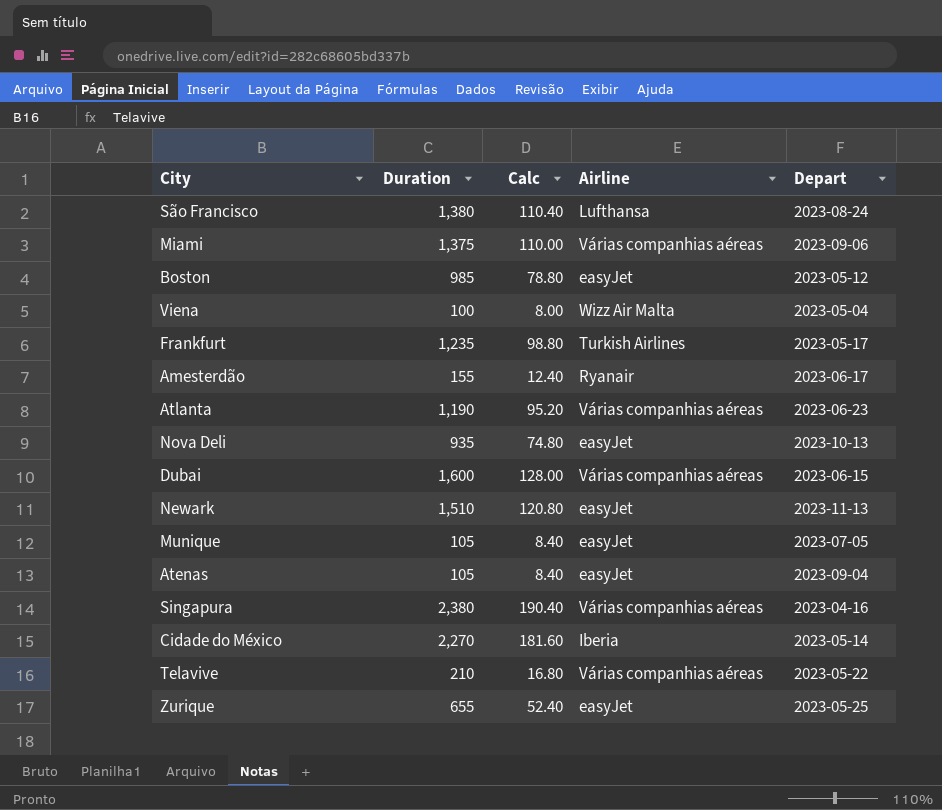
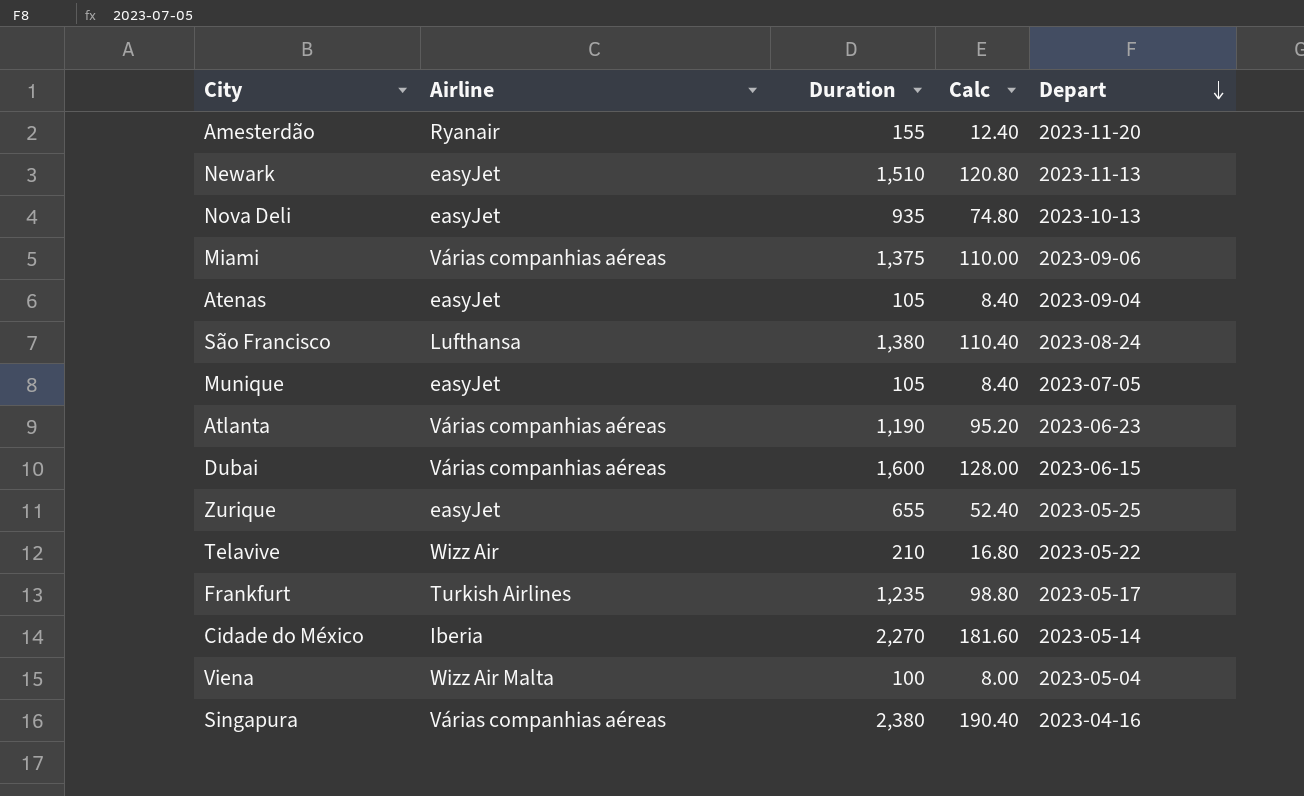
row order: none -> Depart descending
column Airline | position: 4 -> 2
row Boston: 985 | 78.80 | easyJet | 2023-05-12 -> none
Amesterdão | Depart: 2023-06-17 -> 2023-11-20
Telavive | Airline: Várias companhias aéreas -> Wizz Air

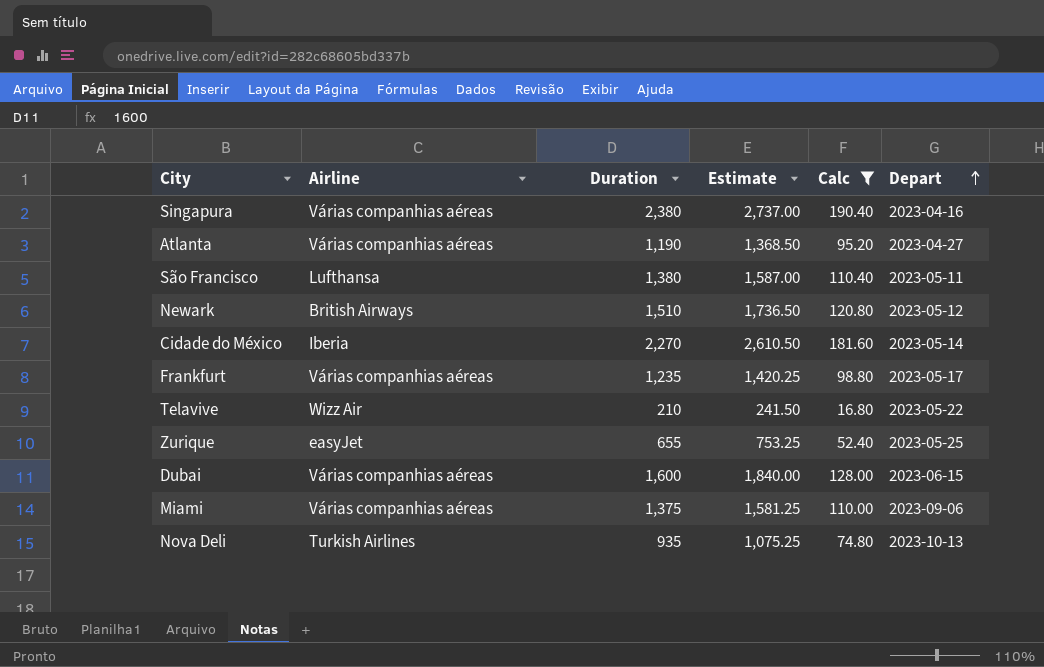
filter: none -> Calc >= 16.80
row order: Depart descending -> Depart ascending
column Estimate | formula: none -> [Duration] * 1.15
Atlanta | Depart: 2023-06-23 -> 2023-04-27
São Francisco | Depart: 2023-08-24 -> 2023-05-11
Newark | Airline: easyJet -> British Airways
Newark | Depart: 2023-11-13 -> 2023-05-12
Frankfurt | Airline: Turkish Airlines -> Várias companhias aéreas
Nova Deli | Airline: easyJet -> Turkish Airlines

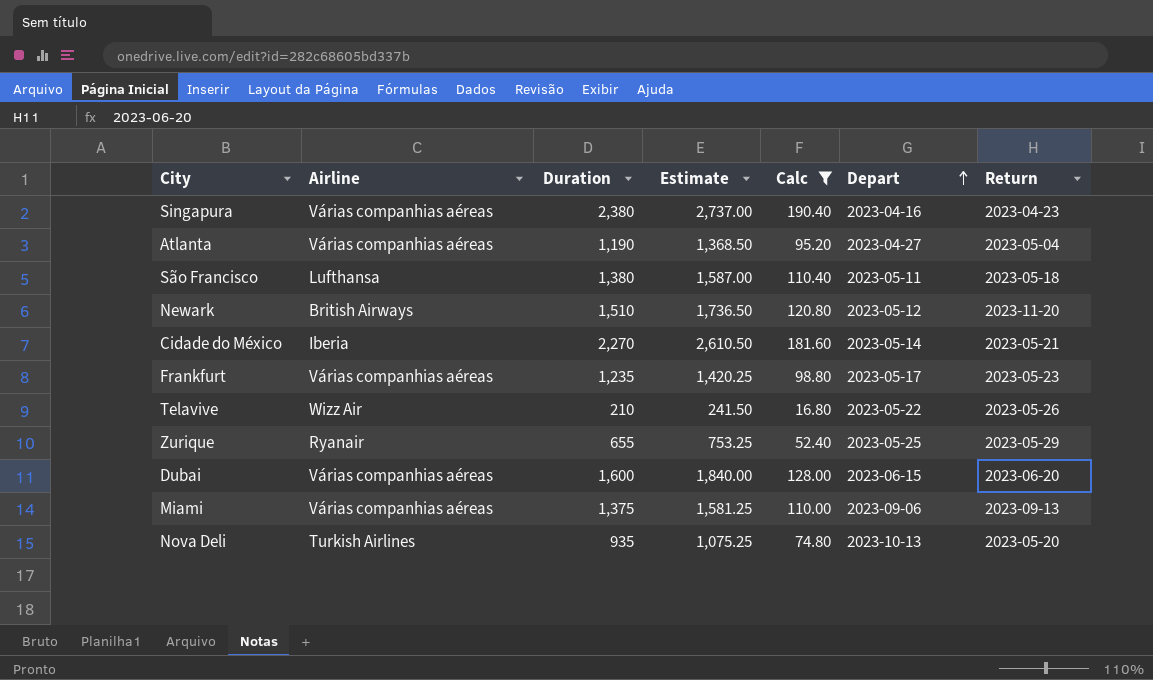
column Return | position: none -> 7
Zurique | Airline: easyJet -> Ryanair

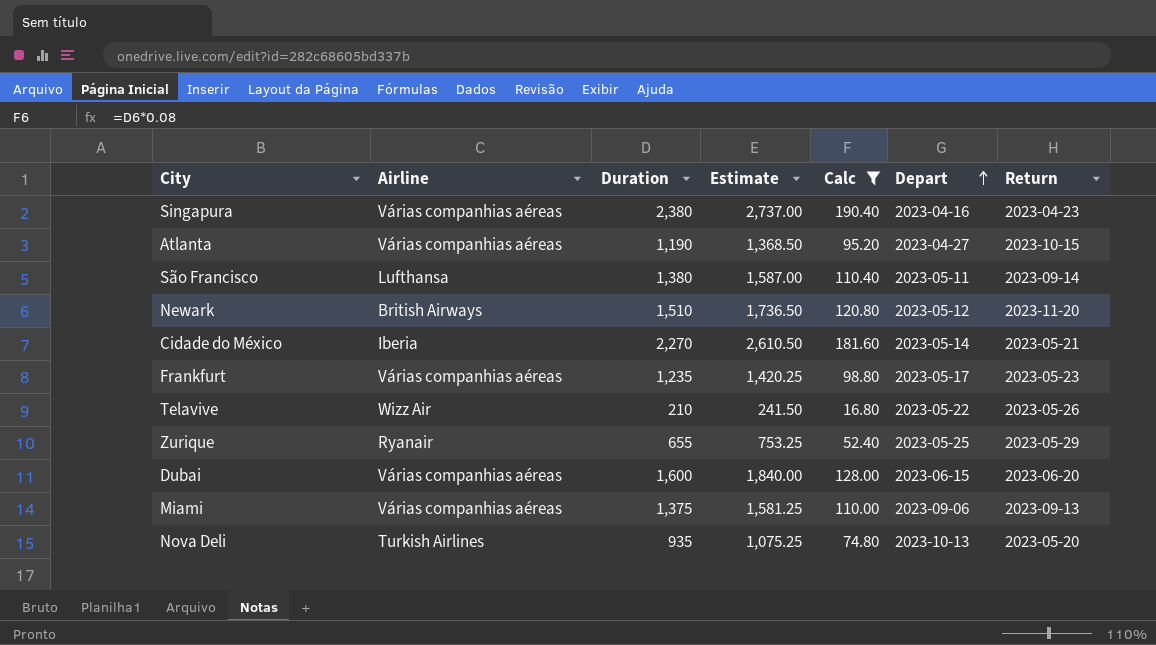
Atlanta | Return: 2023-05-04 -> 2023-10-15
São Francisco | Return: 2023-05-18 -> 2023-09-14

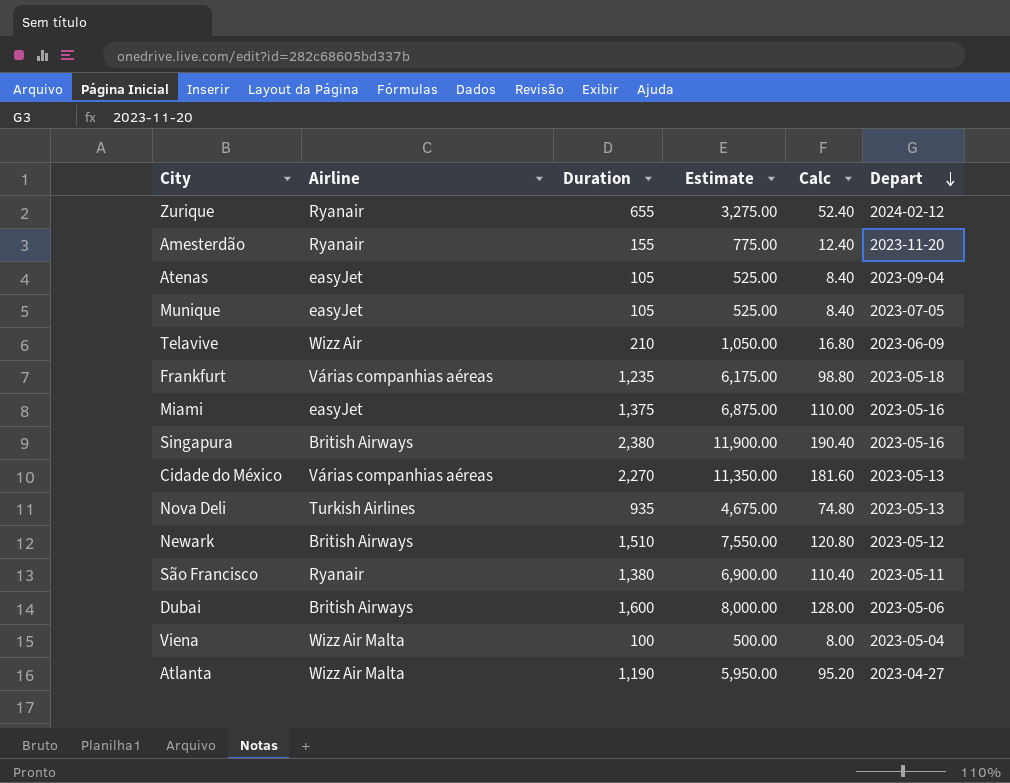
filter: Calc >= 16.80 -> none
row order: Depart ascending -> Depart descending
column Return | position: 7 -> none
column Estimate | formula: [Duration] * 1.15 -> [Duration] * 5
Zurique | Depart: 2023-05-25 -> 2024-02-12
Telavive | Depart: 2023-05-22 -> 2023-06-09
Frankfurt | Depart: 2023-05-17 -> 2023-05-18
Miami | Airline: Várias companhias aéreas -> easyJet
Miami | Depart: 2023-09-06 -> 2023-05-16
Singapura | Airline: Várias companhias aéreas -> British Airways
Singapura | Depart: 2023-04-16 -> 2023-05-16
Cidade do México | Airline: Iberia -> Várias companhias aéreas
Cidade do México | Depart: 2023-05-14 -> 2023-05-13
Nova Deli | Depart: 2023-10-13 -> 2023-05-13
São Francisco | Airline: Lufthansa -> Ryanair
Dubai | Airline: Várias companhias aéreas -> British Airways
Dubai | Depart: 2023-06-15 -> 2023-05-06
Atlanta | Airline: Várias companhias aéreas -> Wizz Air Malta

